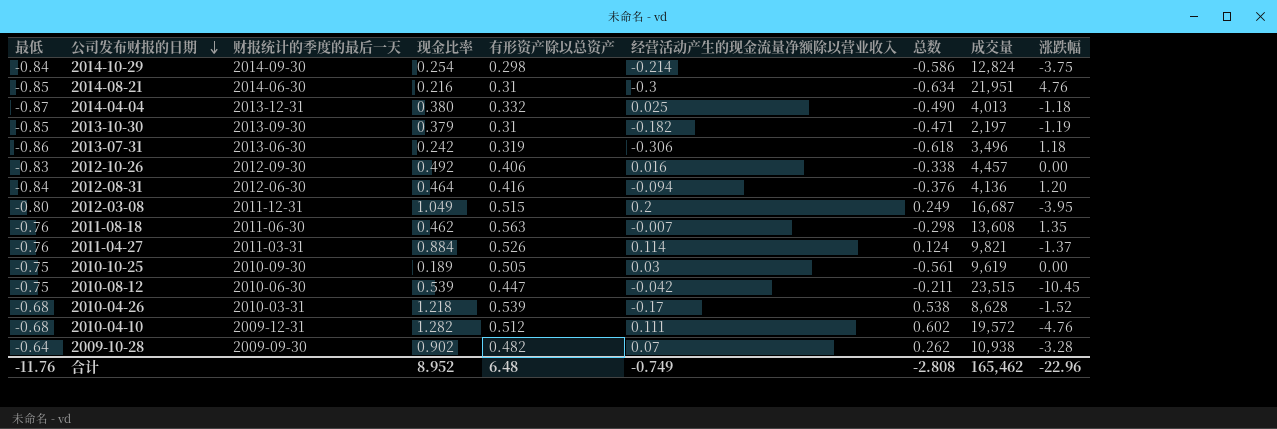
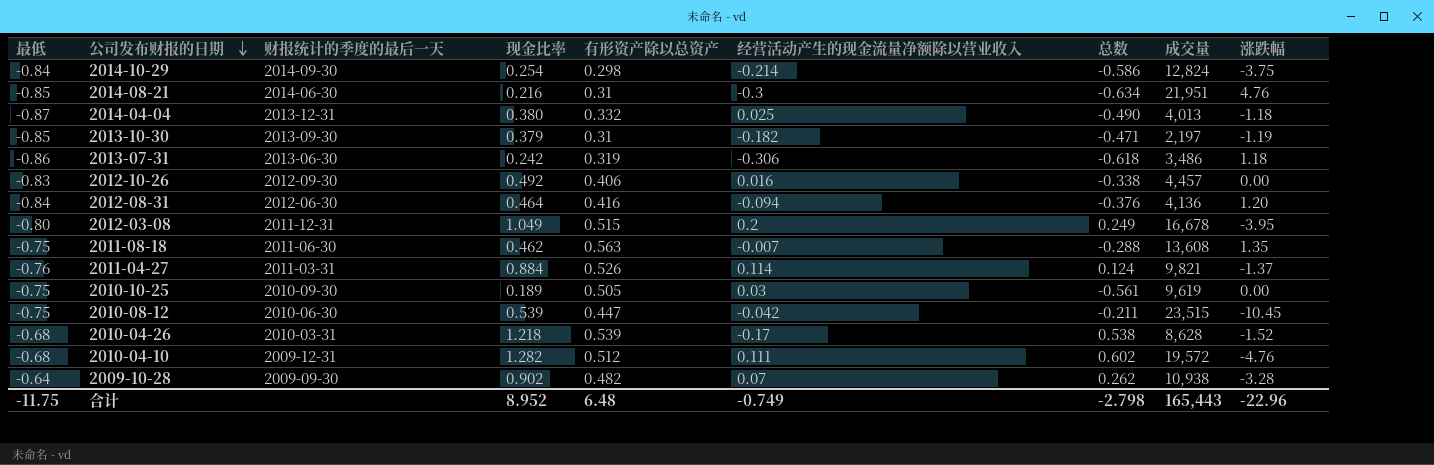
2013-07-31 | 成交量: 3,496 -> 3,486
2012-03-08 | 成交量: 16,687 -> 16,678
2011-08-18 | 最低: -0.76 -> -0.75
2011-08-18 | 总数: -0.298 -> -0.288
合计 | 最低: -11.76 -> -11.75
合计 | 总数: -2.808 -> -2.798
合计 | 成交量: 165,462 -> 165,443

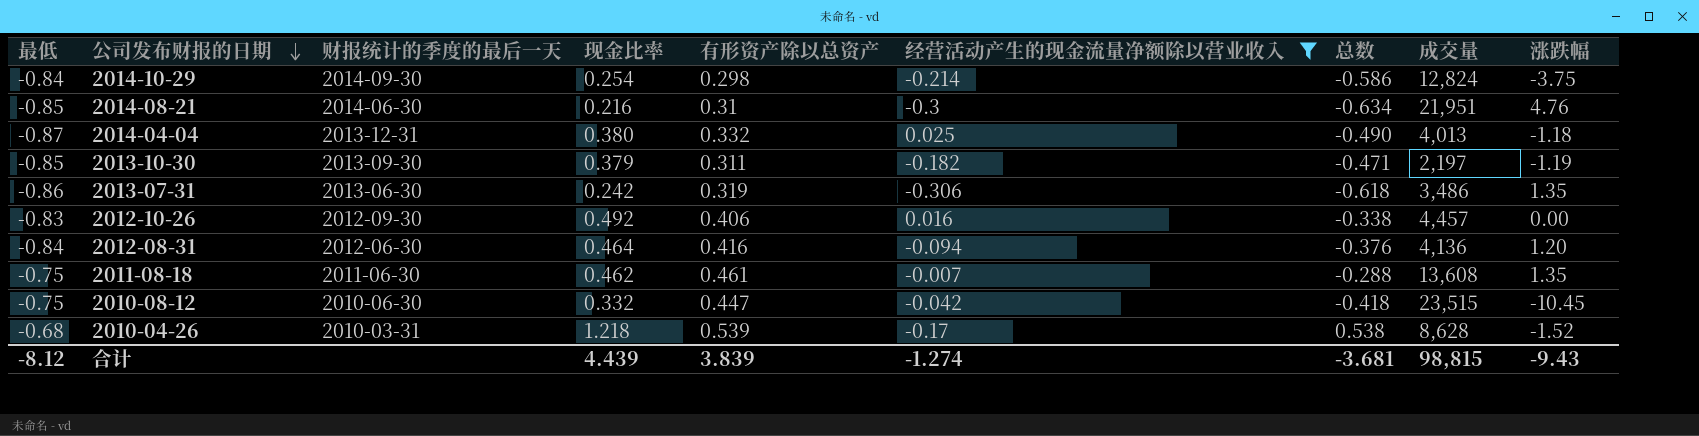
filter: none -> 经营活动产生的现金流量净额除以营业收入 <= 0.025
2013-10-30 | 有形资产除以总资产: 0.31 -> 0.311
2013-07-31 | 涨跌幅: 1.18 -> 1.35
2011-08-18 | 有形资产除以总资产: 0.563 -> 0.461
2010-08-12 | 现金比率: 0.539 -> 0.332
2010-08-12 | 总数: -0.211 -> -0.418
合计 | 最低: -11.75 -> -8.12
合计 | 现金比率: 8.952 -> 4.439
合计 | 有形资产除以总资产: 6.48 -> 3.839
合计 | 经营活动产生的现金流量净额除以营业收入: -0.749 -> -1.274
合计 | 总数: -2.798 -> -3.681
合计 | 成交量: 165,443 -> 98,815
合计 | 涨跌幅: -22.96 -> -9.43

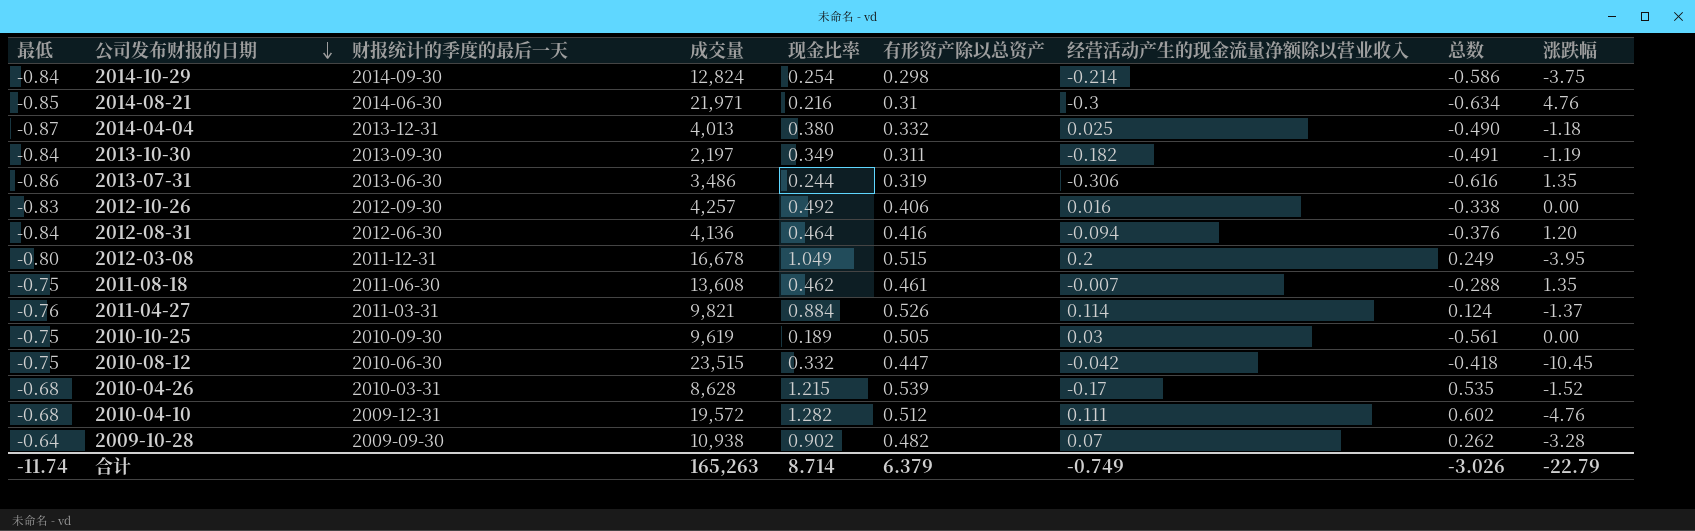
filter: 经营活动产生的现金流量净额除以营业收入 <= 0.025 -> none
column 成交量 | position: 8 -> 4
2014-08-21 | 成交量: 21,951 -> 21,971
2013-10-30 | 最低: -0.85 -> -0.84
2013-10-30 | 现金比率: 0.379 -> 0.349
2013-10-30 | 总数: -0.471 -> -0.491
2013-07-31 | 现金比率: 0.242 -> 0.244
2013-07-31 | 总数: -0.618 -> -0.616
2012-10-26 | 成交量: 4,457 -> 4,257
2010-04-26 | 现金比率: 1.218 -> 1.215
2010-04-26 | 总数: 0.538 -> 0.535
合计 | 最低: -8.12 -> -11.74
合计 | 成交量: 98,815 -> 165,263
合计 | 现金比率: 4.439 -> 8.714
合计 | 有形资产除以总资产: 3.839 -> 6.379
合计 | 经营活动产生的现金流量净额除以营业收入: -1.274 -> -0.749
合计 | 总数: -3.681 -> -3.026
合计 | 涨跌幅: -9.43 -> -22.79

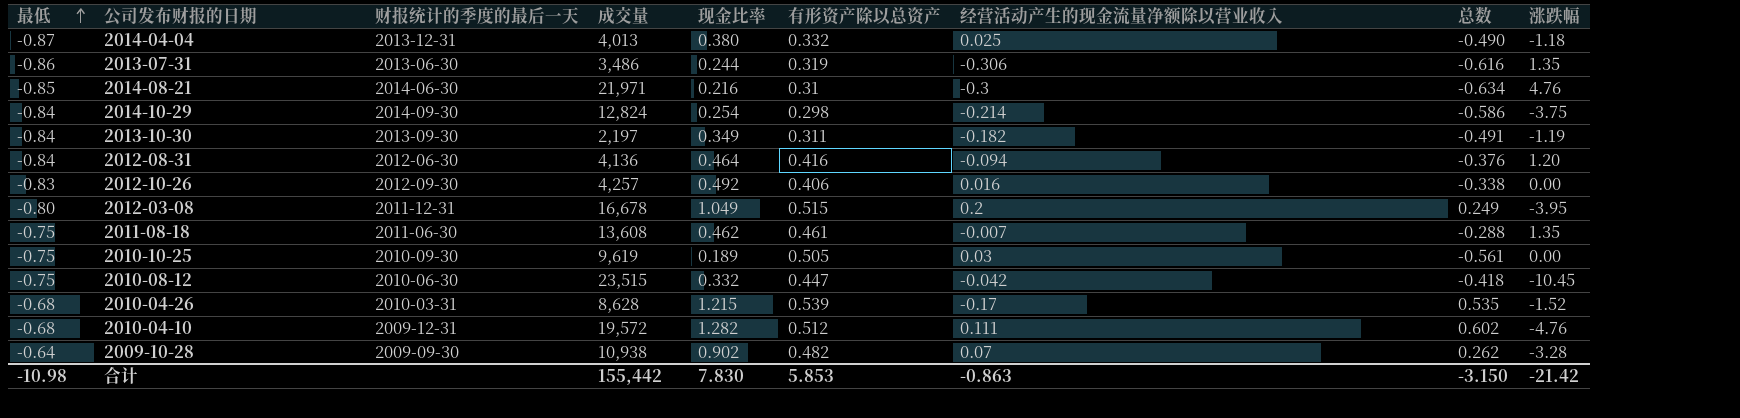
row order: 公司发布财报的日期 descending -> 最低 ascending
row 2011-04-27: -0.76 | 2011-03-31 | 9,821 | 0.884 | 0.526 | 0.114 | 0.124 | -1.37 -> none
合计 | 最低: -11.74 -> -10.98
合计 | 成交量: 165,263 -> 155,442
合计 | 现金比率: 8.714 -> 7.830
合计 | 有形资产除以总资产: 6.379 -> 5.853
合计 | 经营活动产生的现金流量净额除以营业收入: -0.749 -> -0.863
合计 | 总数: -3.026 -> -3.150
合计 | 涨跌幅: -22.79 -> -21.42

